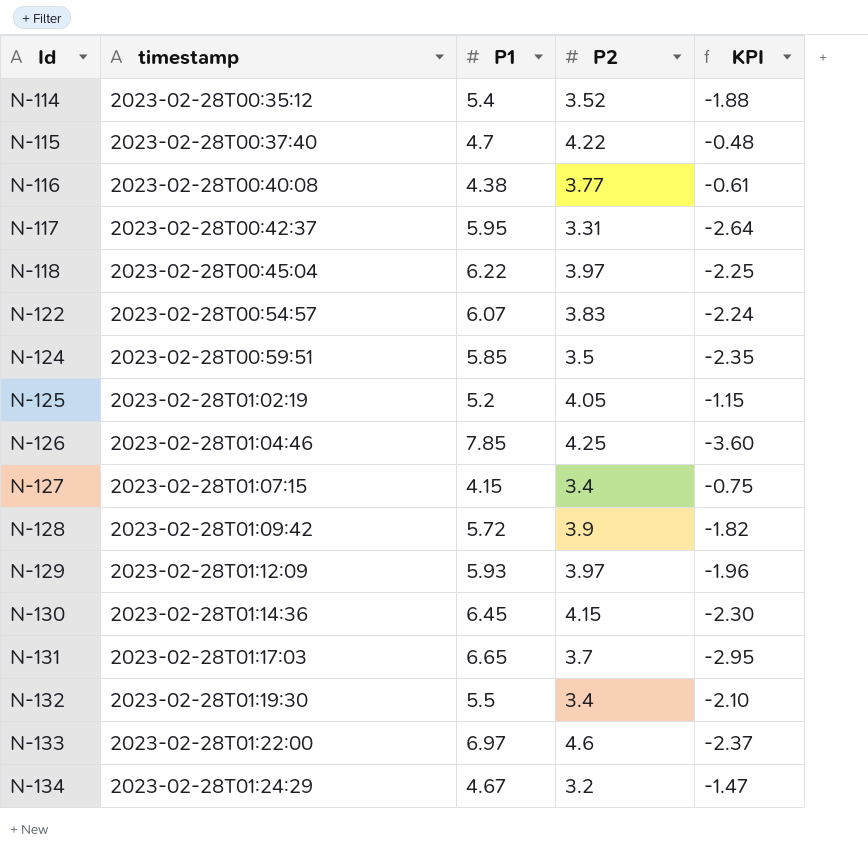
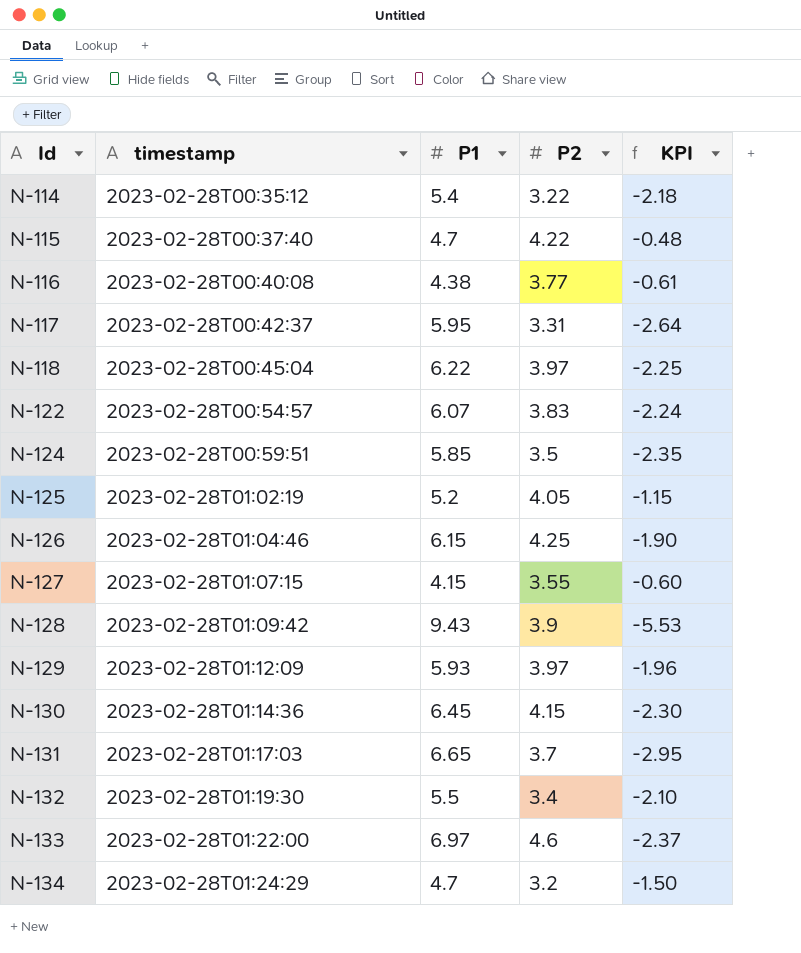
N-114 | P2: 3.52 -> 3.22
N-114 | KPI: -1.88 -> -2.18
N-126 | P1: 7.85 -> 6.15
N-126 | KPI: -3.60 -> -1.90
N-127 | P2: 3.4 -> 3.55
N-127 | KPI: -0.75 -> -0.60
N-128 | P1: 5.72 -> 9.43
N-128 | KPI: -1.82 -> -5.53
N-134 | P1: 4.67 -> 4.7
N-134 | KPI: -1.47 -> -1.50

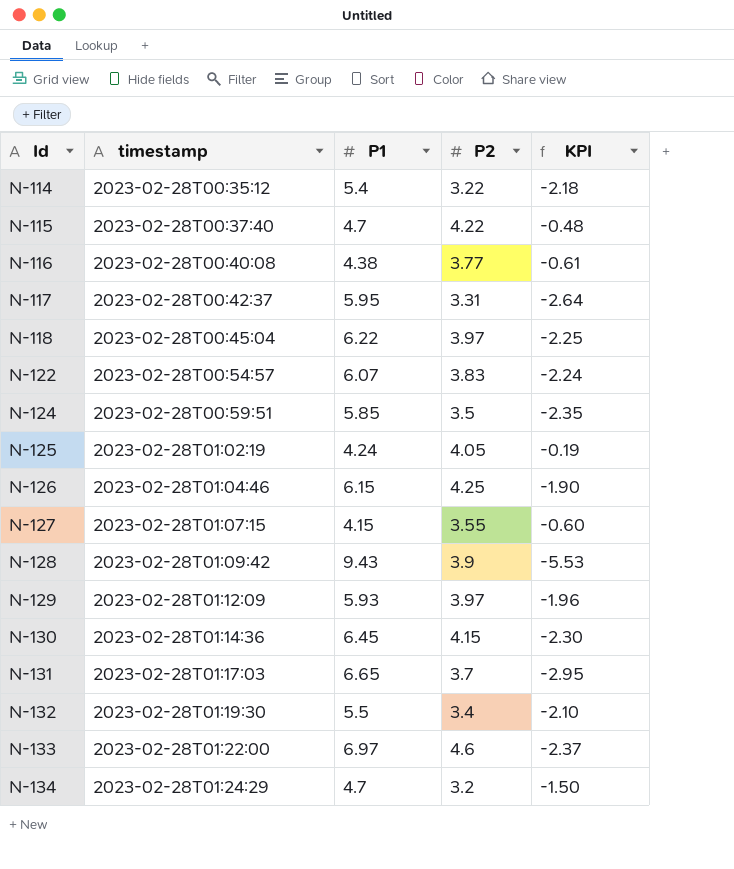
N-125 | P1: 5.2 -> 4.24
N-125 | KPI: -1.15 -> -0.19

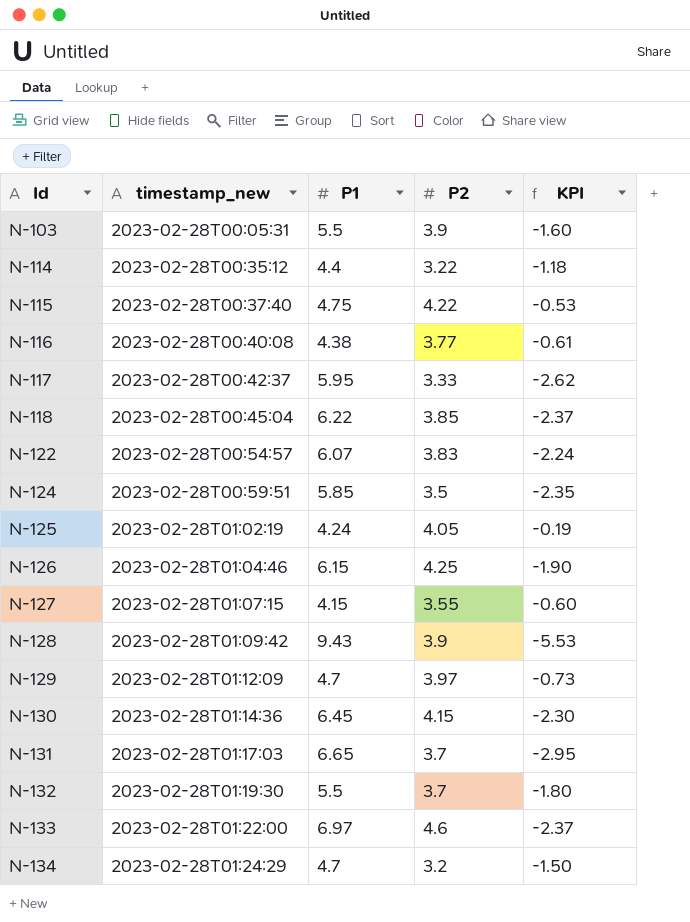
column name: timestamp -> timestamp_new
row N-103: none -> 2023-02-28T00:05:31 | 5.5 | 3.9 | -1.60
N-114 | P1: 5.4 -> 4.4
N-114 | KPI: -2.18 -> -1.18
N-115 | P1: 4.7 -> 4.75
N-115 | KPI: -0.48 -> -0.53
N-117 | P2: 3.31 -> 3.33
N-117 | KPI: -2.64 -> -2.62
N-118 | P2: 3.97 -> 3.85
N-118 | KPI: -2.25 -> -2.37
N-129 | P1: 5.93 -> 4.7
N-129 | KPI: -1.96 -> -0.73
N-132 | P2: 3.4 -> 3.7
N-132 | KPI: -2.10 -> -1.80

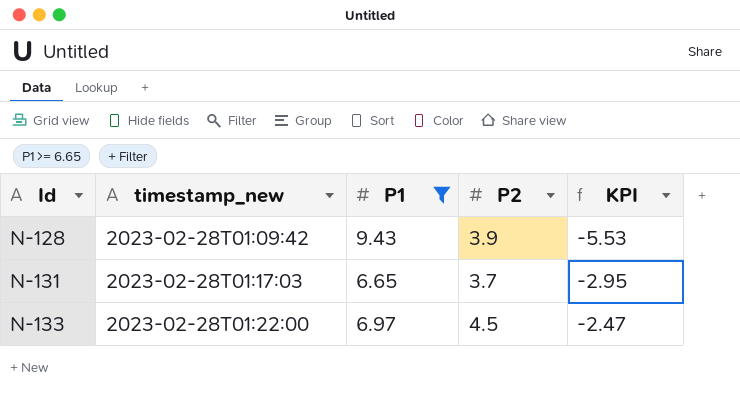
filter: none -> P1 >= 6.65
N-133 | P2: 4.6 -> 4.5
N-133 | KPI: -2.37 -> -2.47

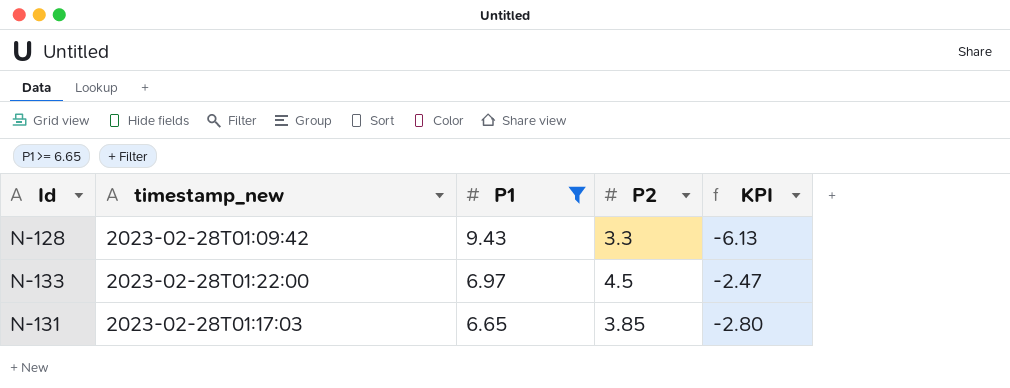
row order: Id ascending -> P1 descending
N-128 | P2: 3.9 -> 3.3
N-128 | KPI: -5.53 -> -6.13
N-131 | P2: 3.7 -> 3.85
N-131 | KPI: -2.95 -> -2.80

